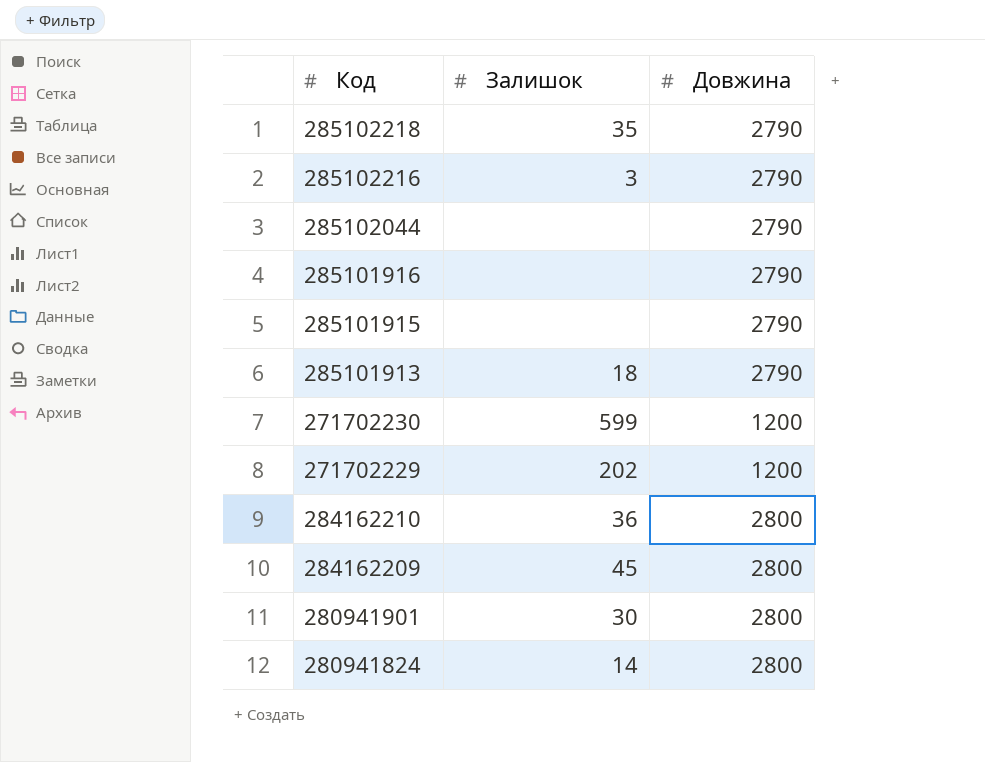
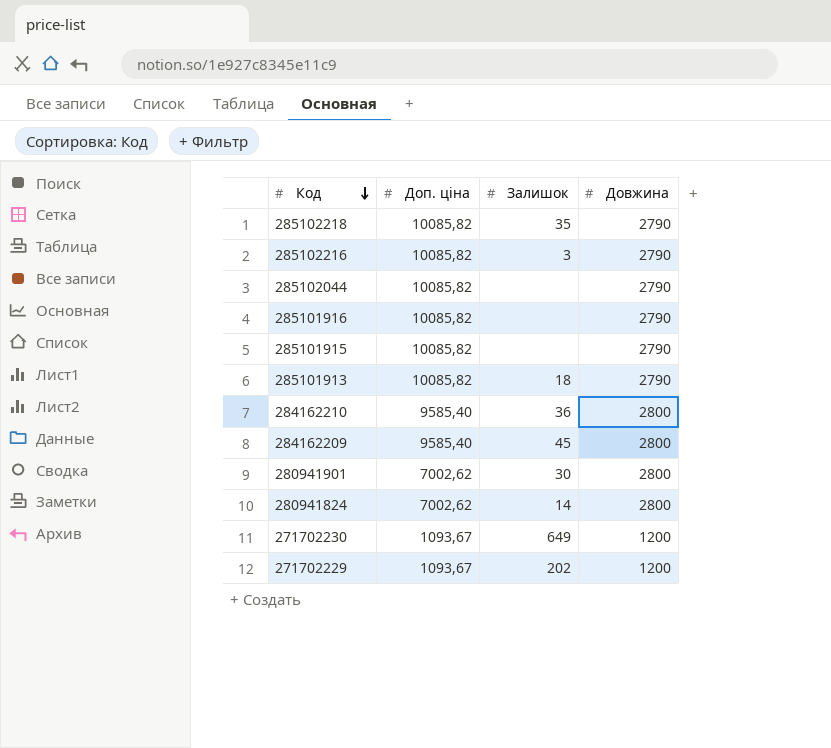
row order: none -> Код descending
column Доп. ціна | position: none -> 2
271702230 | Залишок: 599 -> 649

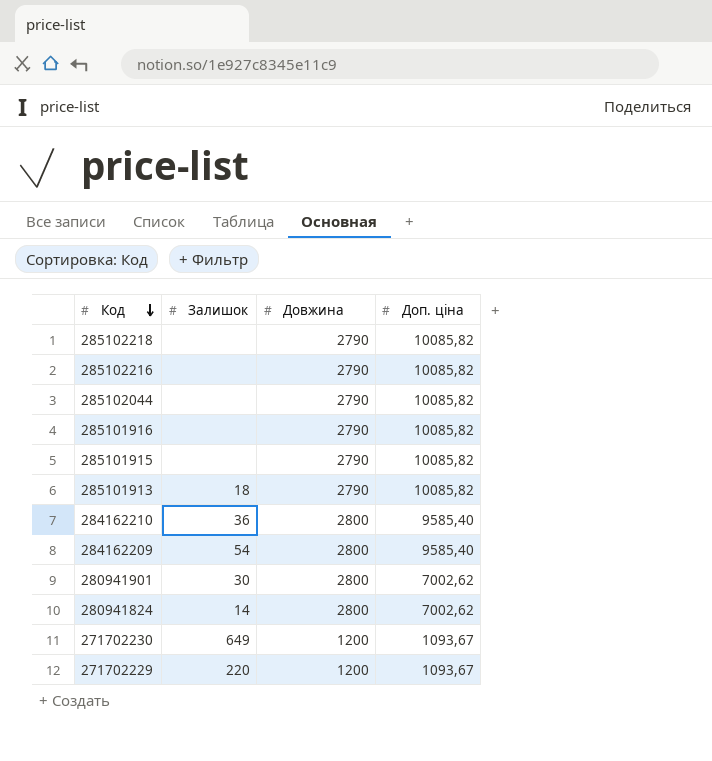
column Доп. ціна | position: 2 -> 4
285102218 | Залишок: 35 -> none
285102216 | Залишок: 3 -> none
284162209 | Залишок: 45 -> 54
271702229 | Залишок: 202 -> 220

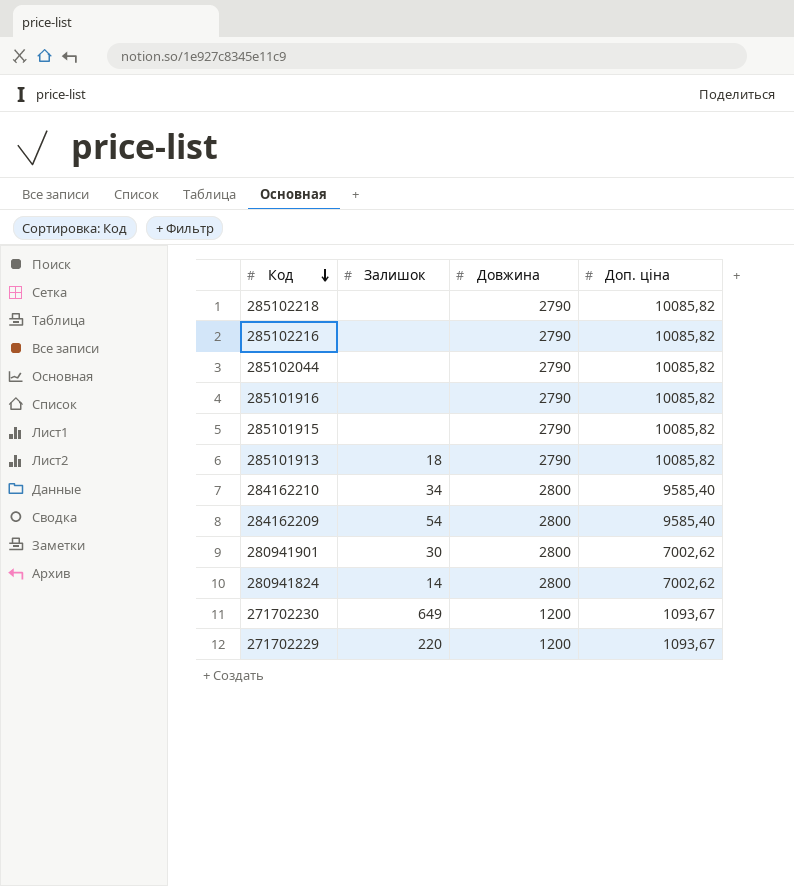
284162210 | Залишок: 36 -> 34

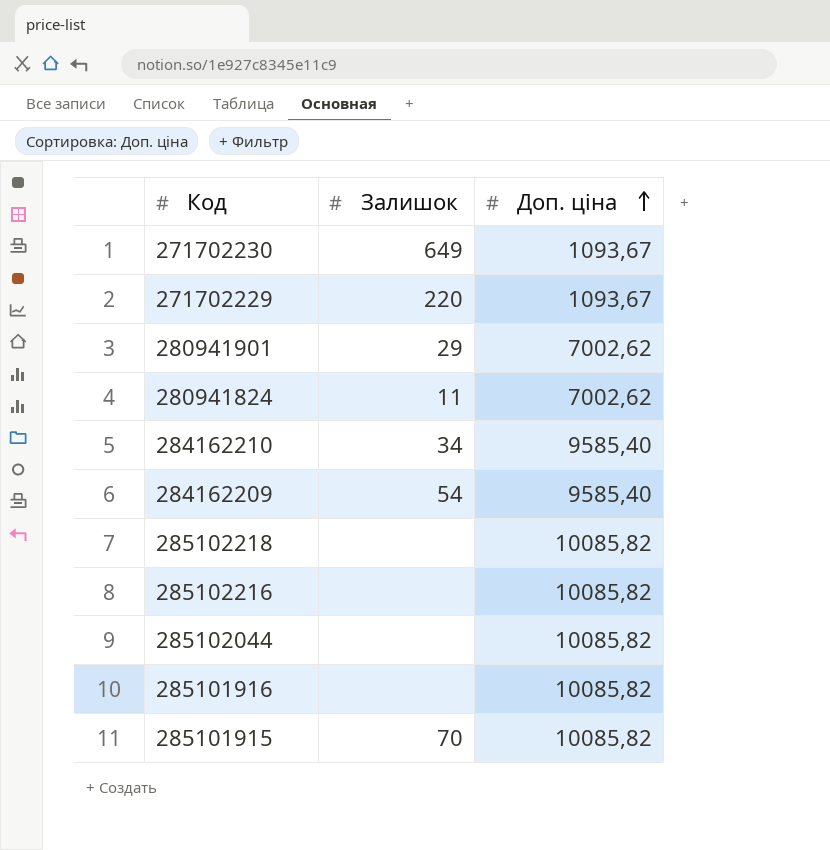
row order: Код descending -> Доп. ціна ascending
column Довжина | position: 3 -> none
row 285101913: 18 | 2790 | 10085,82 -> none
280941901 | Залишок: 30 -> 29
280941824 | Залишок: 14 -> 11
285101915 | Залишок: none -> 70

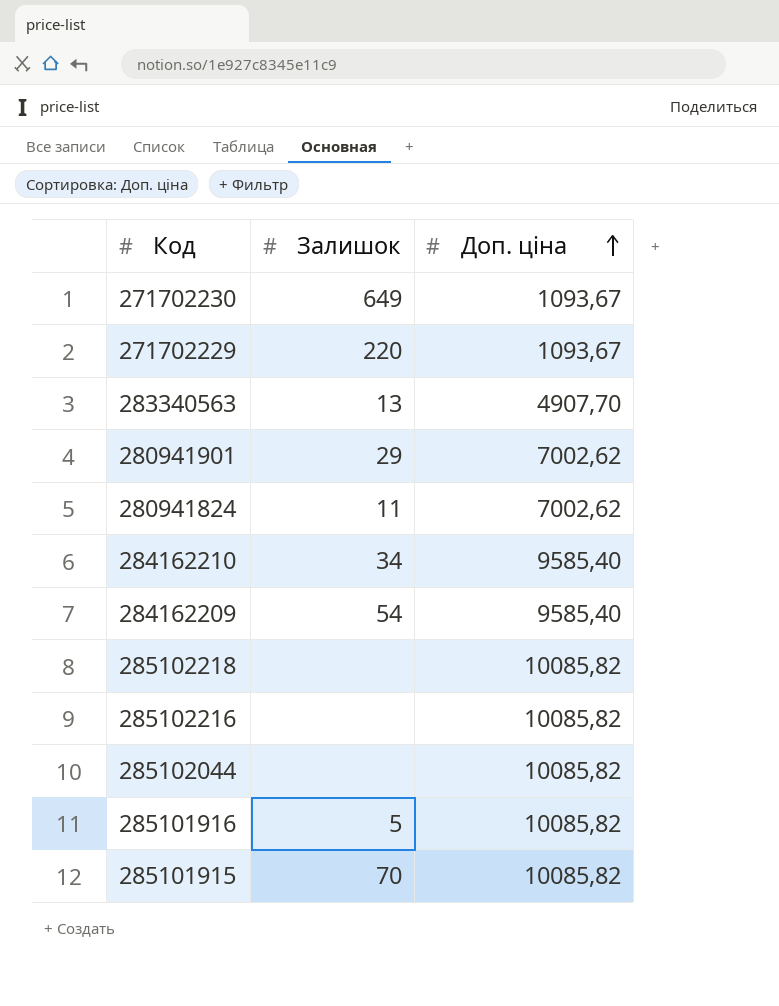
row 283340563: none -> 13 | 4907,70
285101916 | Залишок: none -> 5

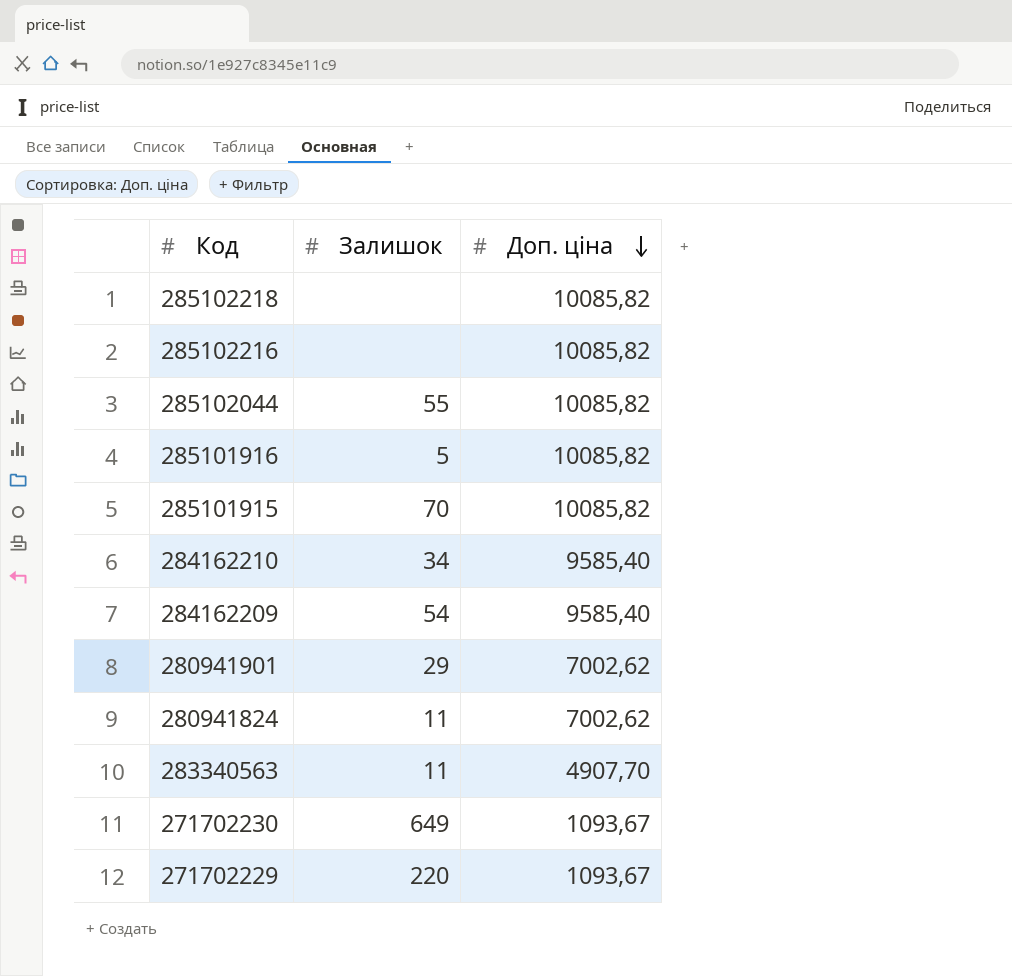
row order: Доп. ціна ascending -> Доп. ціна descending
285102044 | Залишок: none -> 55
283340563 | Залишок: 13 -> 11

